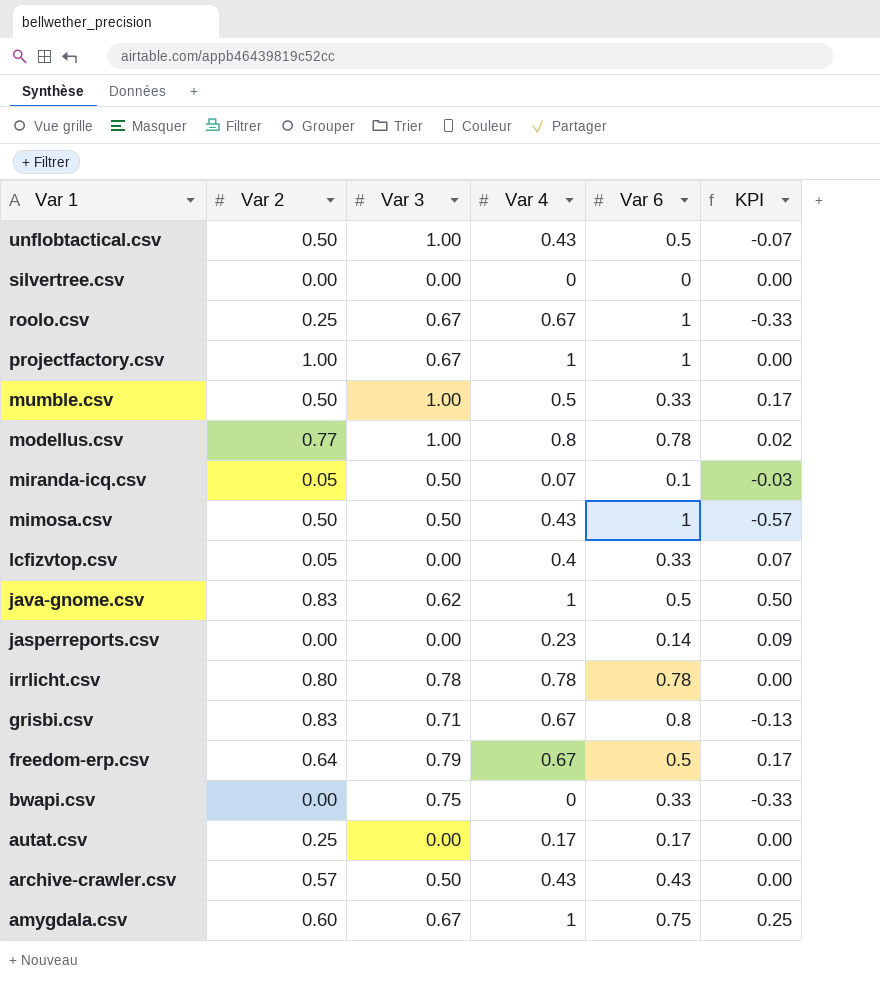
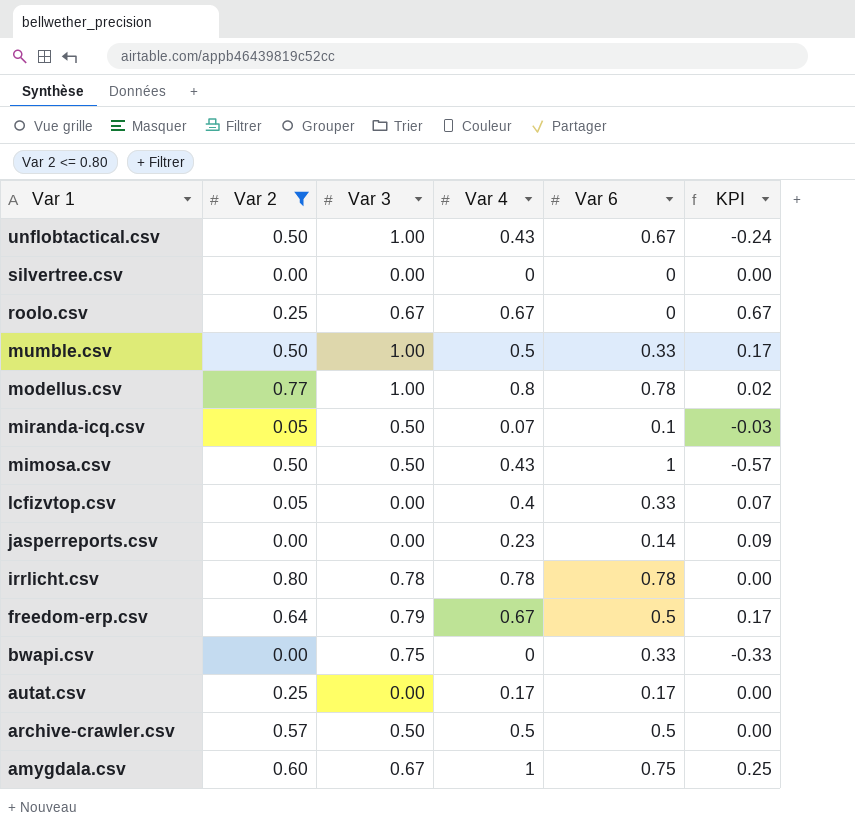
filter: none -> Var 2 <= 0.80
unflobtactical.csv | Var 6: 0.5 -> 0.67
unflobtactical.csv | KPI: -0.07 -> -0.24
roolo.csv | Var 6: 1 -> 0
roolo.csv | KPI: -0.33 -> 0.67
archive-crawler.csv | Var 4: 0.43 -> 0.5
archive-crawler.csv | Var 6: 0.43 -> 0.5

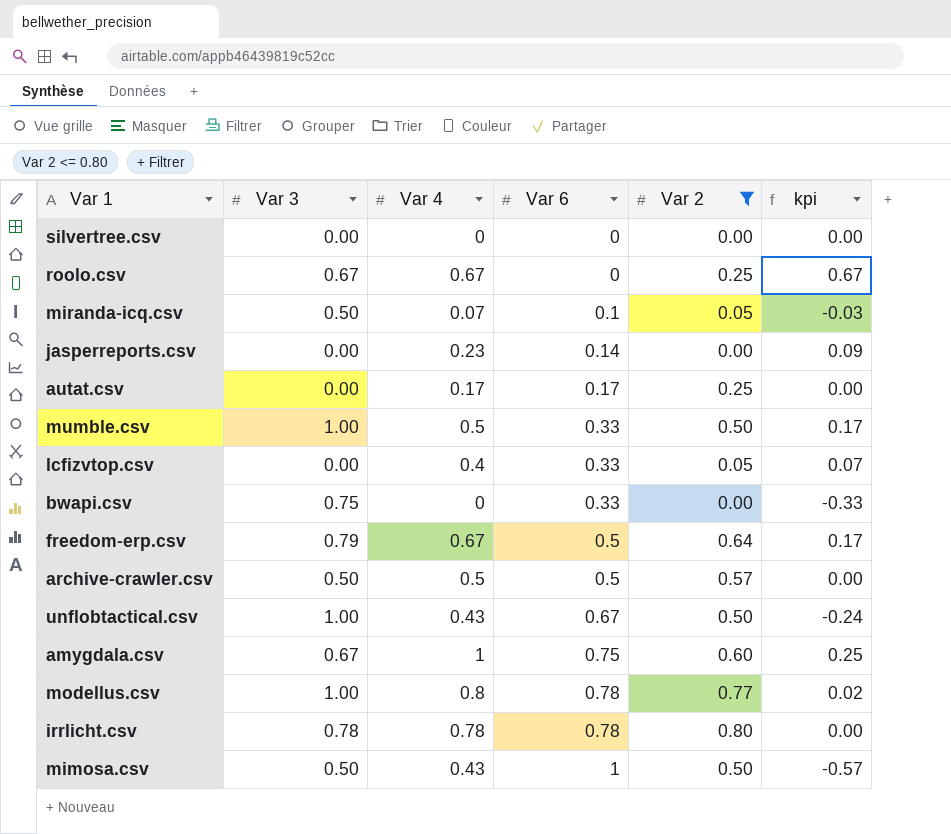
row order: Var 1 descending -> Var 6 ascending
column Var 2 | position: 2 -> 5
column name: KPI -> kpi

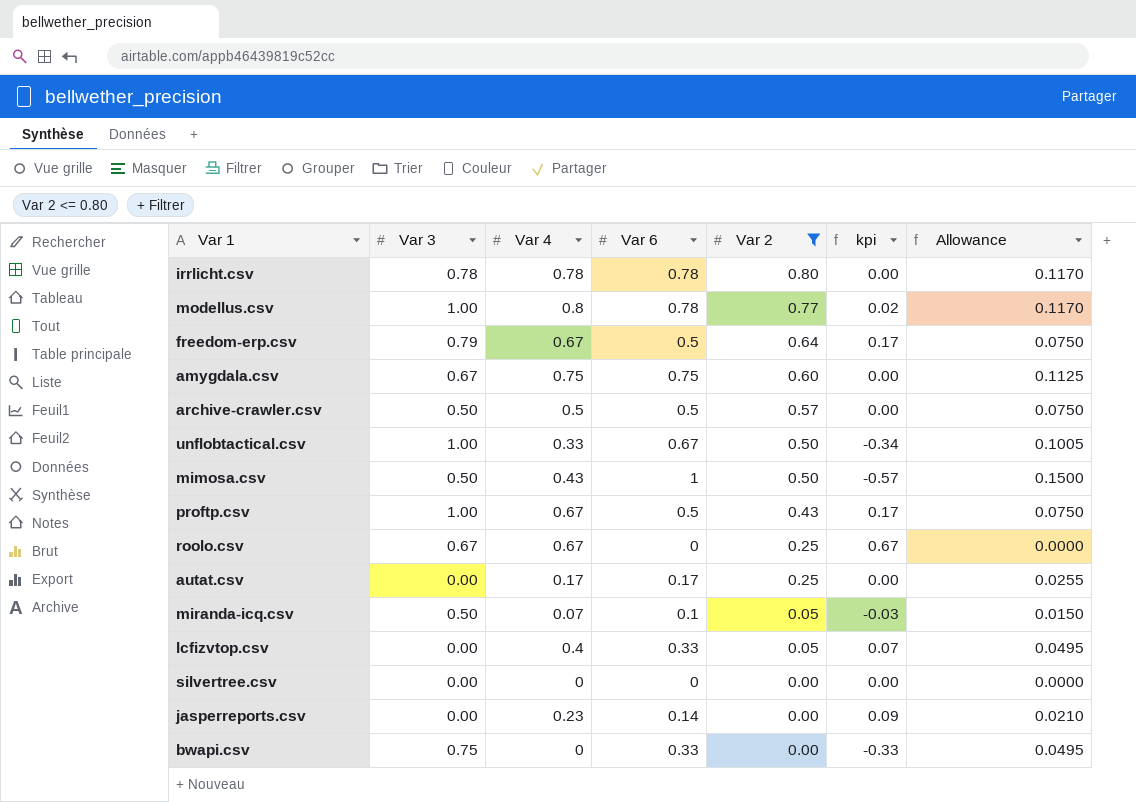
row order: Var 6 ascending -> Var 2 descending
column Allowance | formula: none -> [Var 6] * 0.15
row mumble.csv: 1.00 | 0.5 | 0.33 | 0.50 | 0.17 -> none
amygdala.csv | Var 4: 1 -> 0.75
amygdala.csv | kpi: 0.25 -> 0.00
unflobtactical.csv | Var 4: 0.43 -> 0.33
unflobtactical.csv | kpi: -0.24 -> -0.34
row proftp.csv: none -> 1.00 | 0.67 | 0.5 | 0.43 | 0.17 | 0.0750

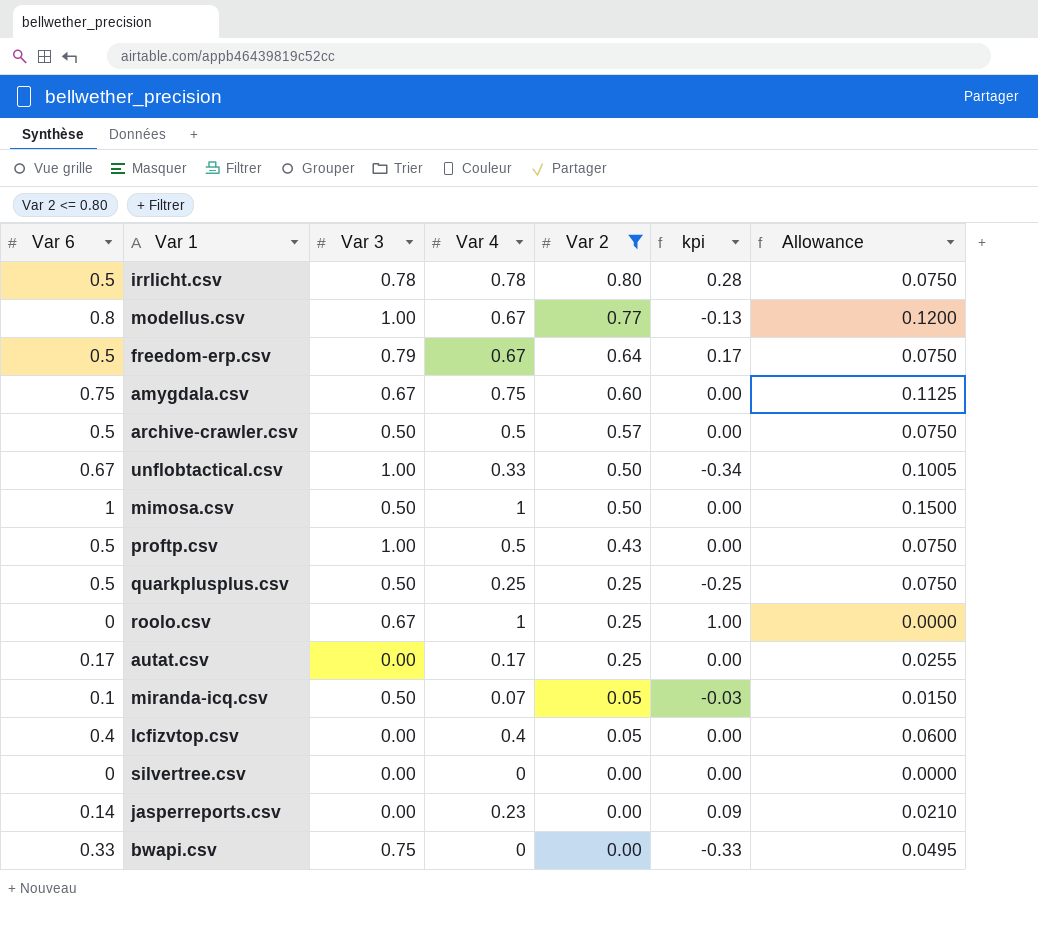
column Var 6 | position: 4 -> 1
irrlicht.csv | Var 6: 0.78 -> 0.5
irrlicht.csv | kpi: 0.00 -> 0.28
irrlicht.csv | Allowance: 0.1170 -> 0.0750
modellus.csv | Var 6: 0.78 -> 0.8
modellus.csv | Var 4: 0.8 -> 0.67
modellus.csv | kpi: 0.02 -> -0.13
modellus.csv | Allowance: 0.1170 -> 0.1200
mimosa.csv | Var 4: 0.43 -> 1
mimosa.csv | kpi: -0.57 -> 0.00
proftp.csv | Var 4: 0.67 -> 0.5
proftp.csv | kpi: 0.17 -> 0.00
row quarkplusplus.csv: none -> 0.5 | 0.50 | 0.25 | 0.25 | -0.25 | 0.0750
roolo.csv | Var 4: 0.67 -> 1
roolo.csv | kpi: 0.67 -> 1.00
lcfizvtop.csv | Var 6: 0.33 -> 0.4
lcfizvtop.csv | kpi: 0.07 -> 0.00
lcfizvtop.csv | Allowance: 0.0495 -> 0.0600

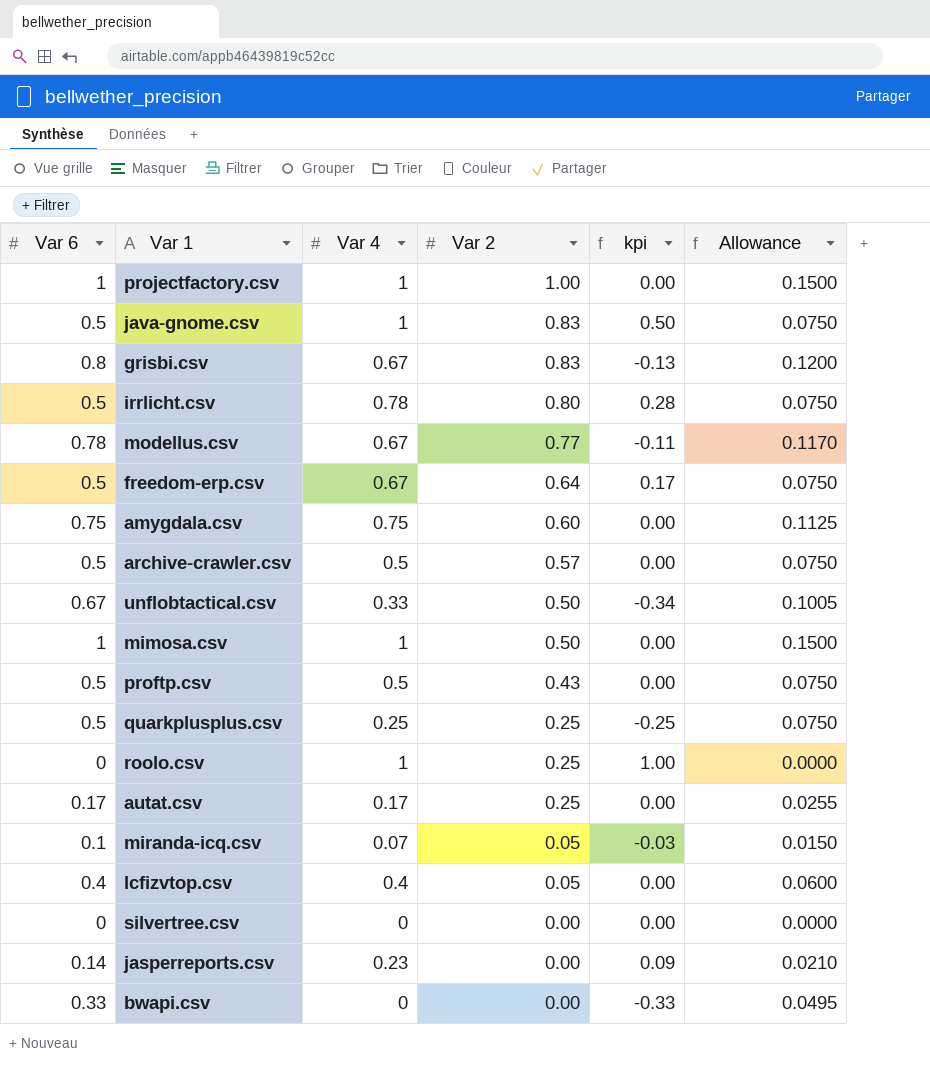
filter: Var 2 <= 0.80 -> none
column Var 3 | position: 3 -> none
modellus.csv | Var 6: 0.8 -> 0.78
modellus.csv | kpi: -0.13 -> -0.11
modellus.csv | Allowance: 0.1200 -> 0.1170

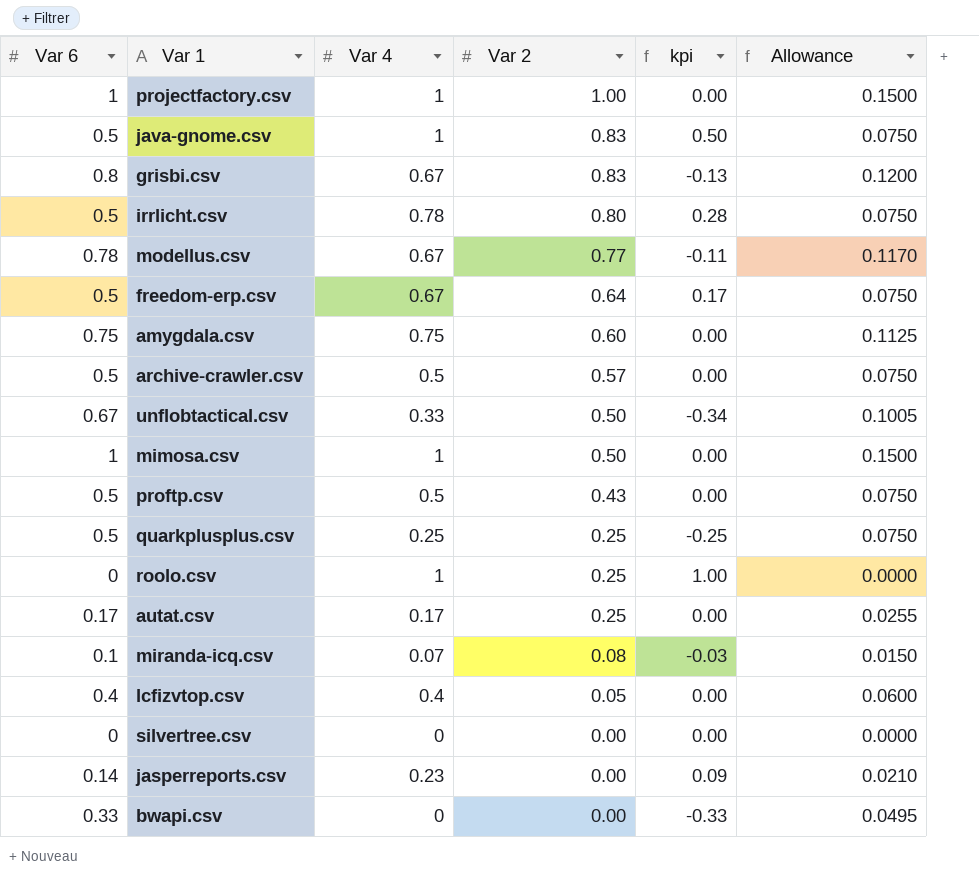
miranda-icq.csv | Var 2: 0.05 -> 0.08

